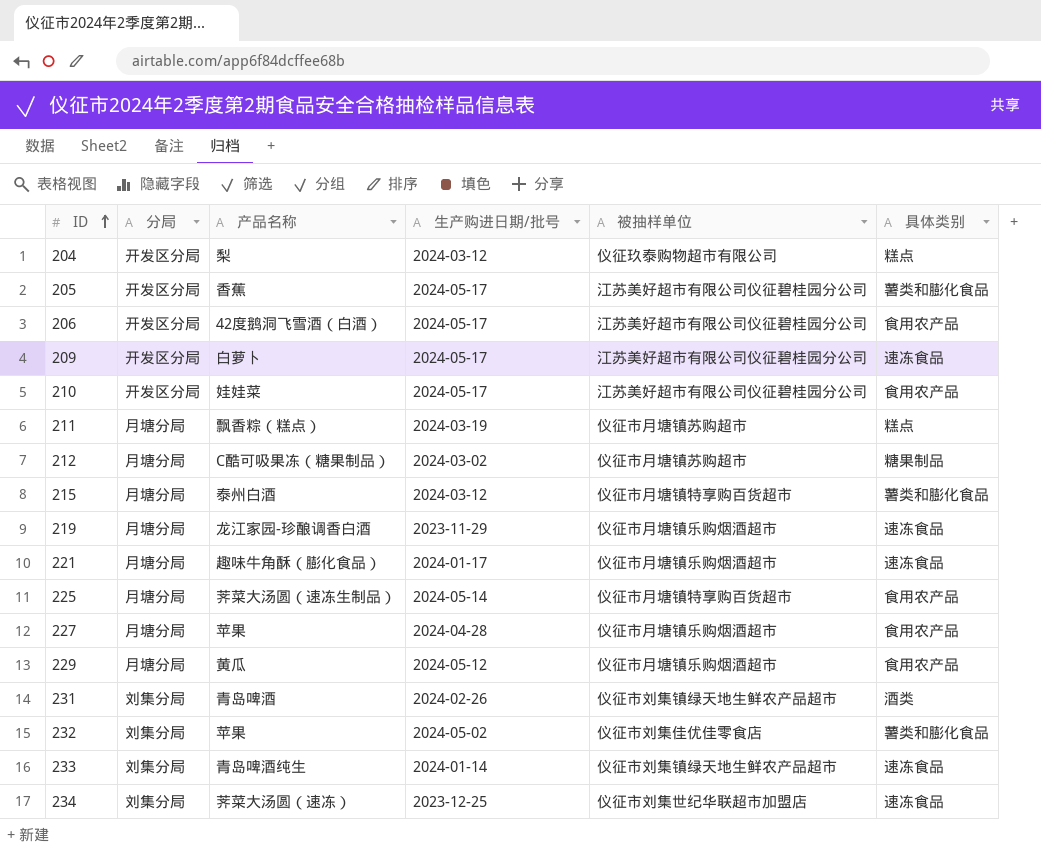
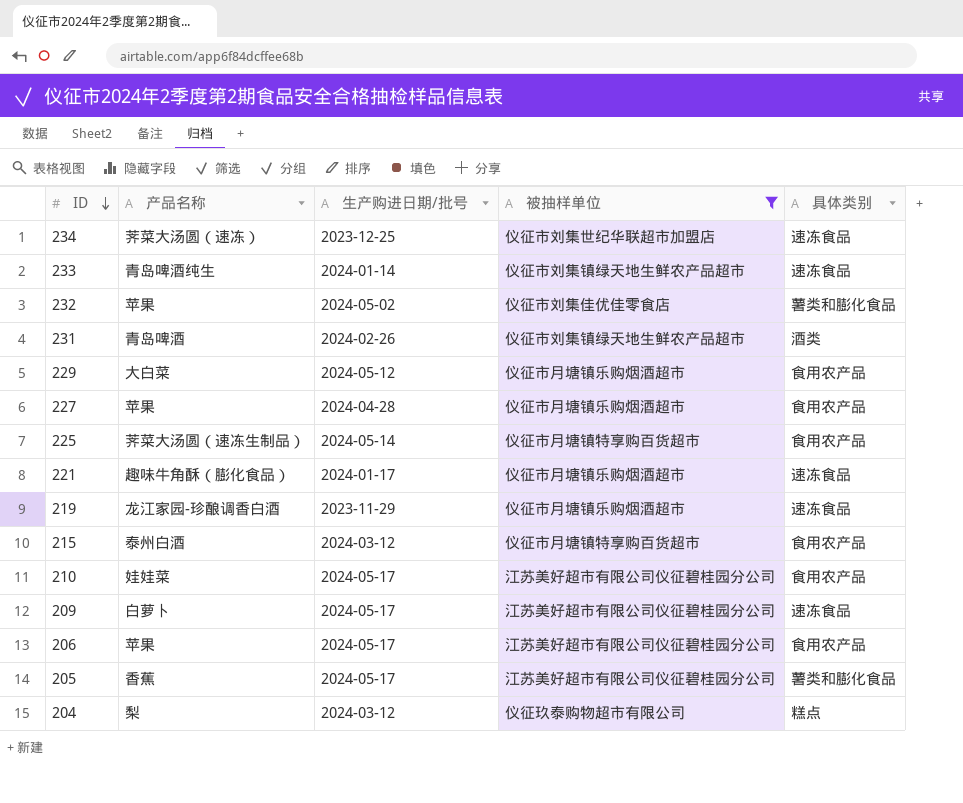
filter: none -> 被抽样单位 != 仪征市月塘镇苏购超市
row order: ID ascending -> ID descending
column 分局 | position: 2 -> none
229 | 产品名称: 黄瓜 -> 大白菜
215 | 具体类别: 薯类和膨化食品 -> 食用农产品
206 | 产品名称: 42度鹅洞飞雪酒（白酒） -> 苹果

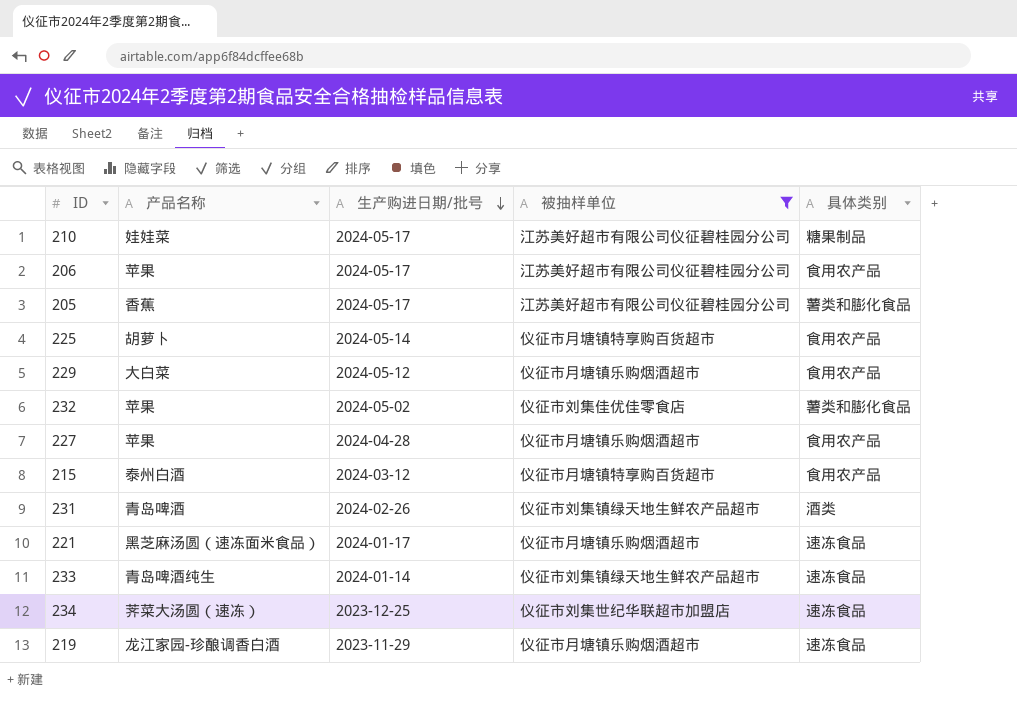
row order: ID descending -> 生产购进日期/批号 descending
row 209: 白萝卜 | 2024-05-17 | 江苏美好超市有限公司仪征碧桂园分公司 | 速冻食品 -> none
row 204: 梨 | 2024-03-12 | 仪征玖泰购物超市有限公司 | 糕点 -> none
210 | 具体类别: 食用农产品 -> 糖果制品
225 | 产品名称: 荠菜大汤圆（速冻生制品） -> 胡萝卜
221 | 产品名称: 趣味牛角酥（膨化食品） -> 黑芝麻汤圆（速冻面米食品）

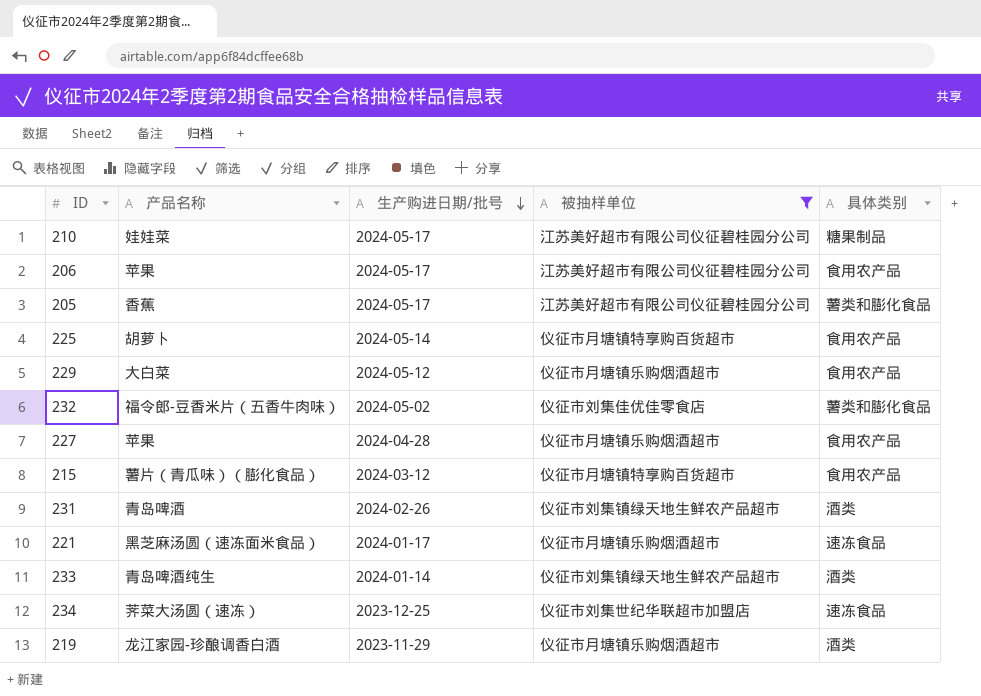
232 | 产品名称: 苹果 -> 福令郎-豆香米片（五香牛肉味）
215 | 产品名称: 泰州白酒 -> 薯片（青瓜味）（膨化食品）
233 | 具体类别: 速冻食品 -> 酒类
219 | 具体类别: 速冻食品 -> 酒类

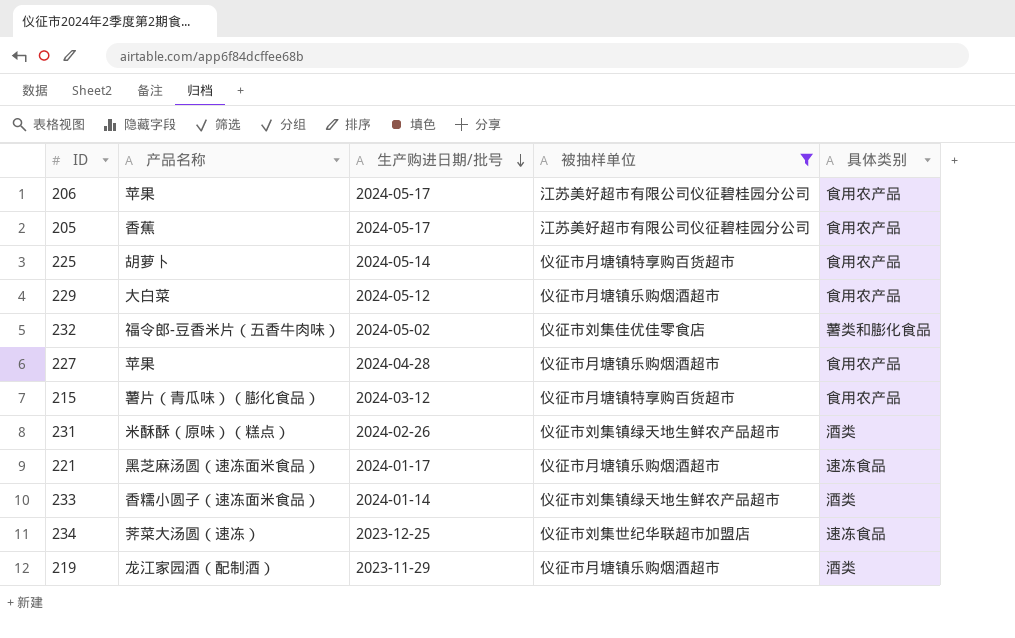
row 210: 娃娃菜 | 2024-05-17 | 江苏美好超市有限公司仪征碧桂园分公司 | 糖果制品 -> none
205 | 具体类别: 薯类和膨化食品 -> 食用农产品
231 | 产品名称: 青岛啤酒 -> 米酥酥（原味）（糕点）
233 | 产品名称: 青岛啤酒纯生 -> 香糯小圆子（速冻面米食品）
219 | 产品名称: 龙江家园-珍酿调香白酒 -> 龙江家园酒（配制酒）

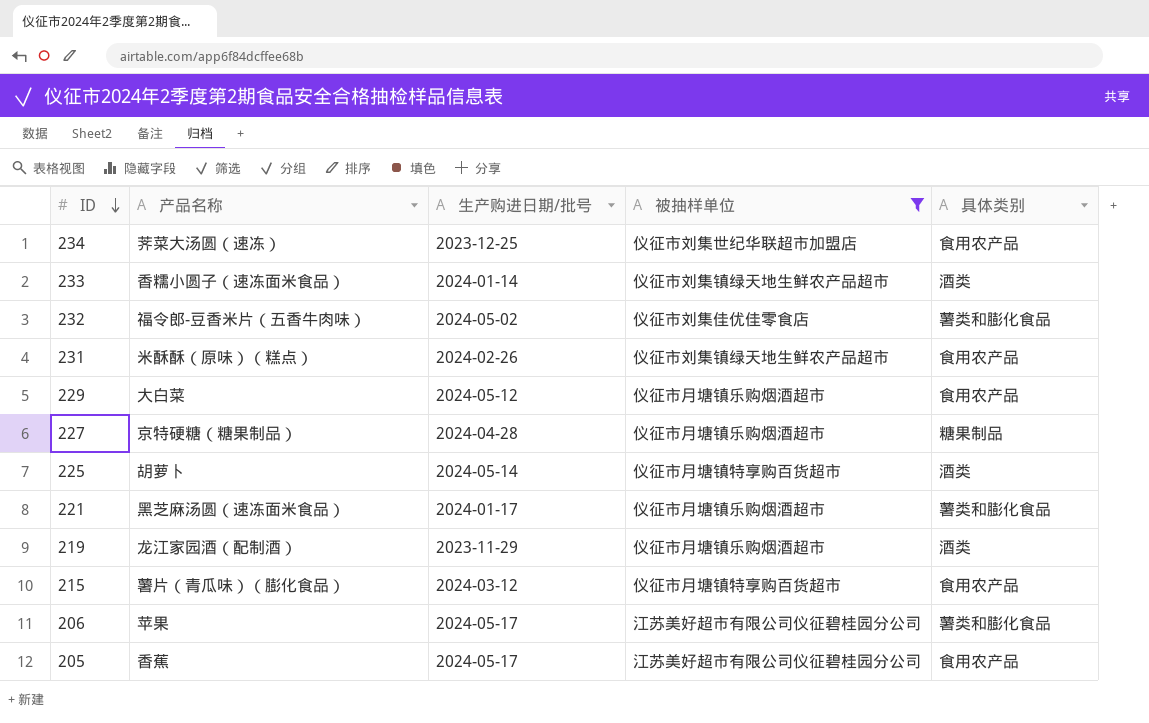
row order: 生产购进日期/批号 descending -> ID descending
234 | 具体类别: 速冻食品 -> 食用农产品
231 | 具体类别: 酒类 -> 食用农产品
227 | 产品名称: 苹果 -> 京特硬糖（糖果制品）
227 | 具体类别: 食用农产品 -> 糖果制品
225 | 具体类别: 食用农产品 -> 酒类
221 | 具体类别: 速冻食品 -> 薯类和膨化食品
206 | 具体类别: 食用农产品 -> 薯类和膨化食品

